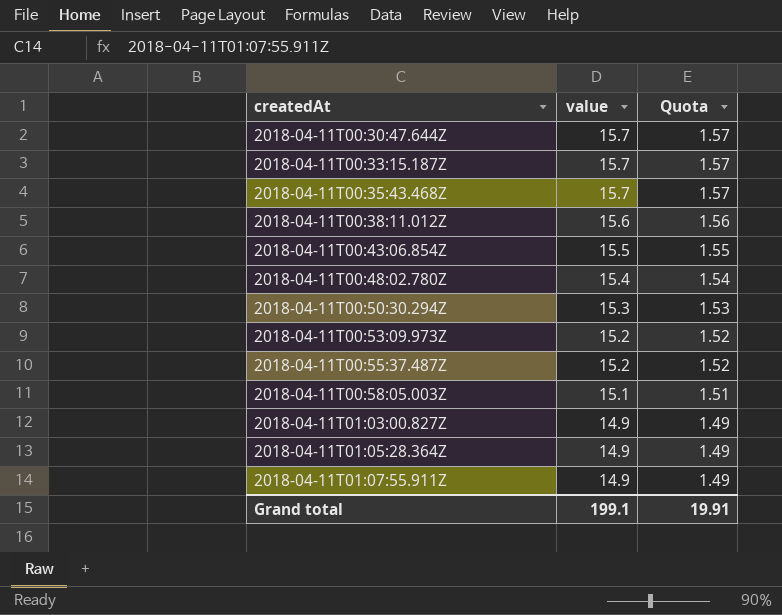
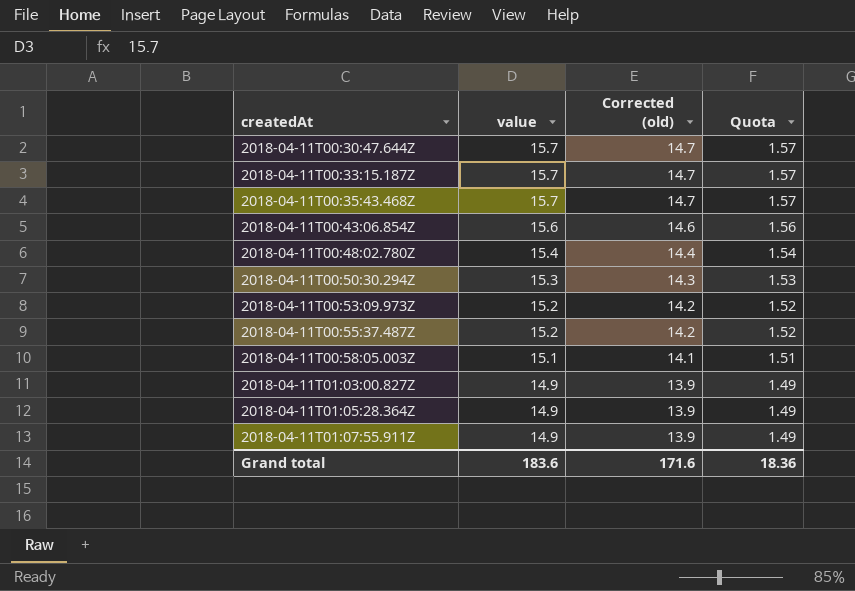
column Corrected (old) | formula: none -> [value] - 1
row 2018-04-11T00:38:11.012Z: 15.6 | 1.56 -> none
2018-04-11T00:43:06.854Z | value: 15.5 -> 15.6
2018-04-11T00:43:06.854Z | Quota: 1.55 -> 1.56
Grand total | value: 199.1 -> 183.6
Grand total | Quota: 19.91 -> 18.36

